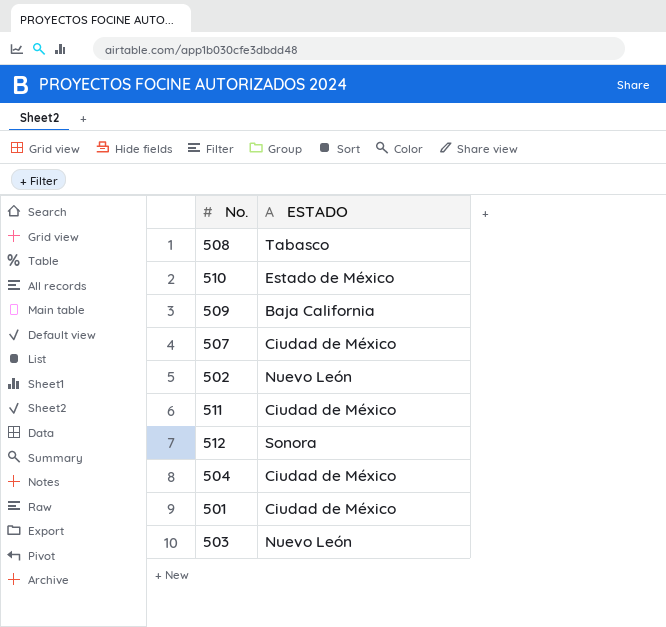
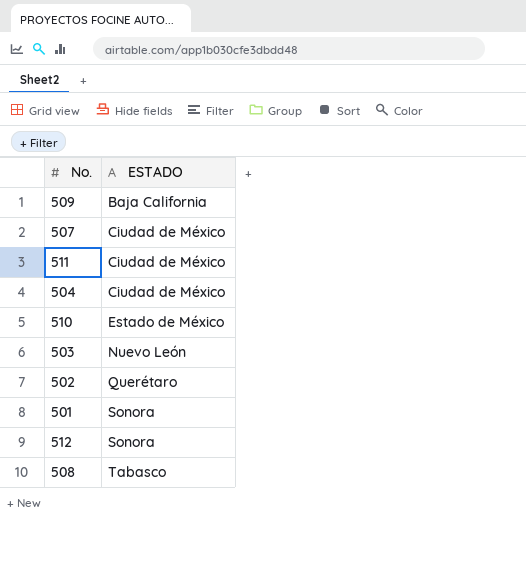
row order: none -> ESTADO ascending
502 | ESTADO: Nuevo León -> Querétaro
501 | ESTADO: Ciudad de México -> Sonora

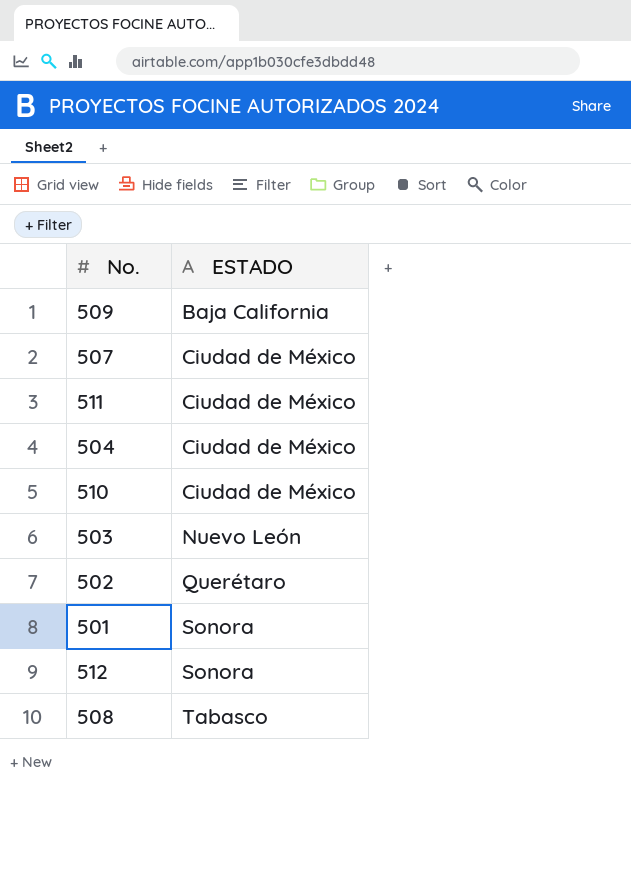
510 | ESTADO: Estado de México -> Ciudad de México

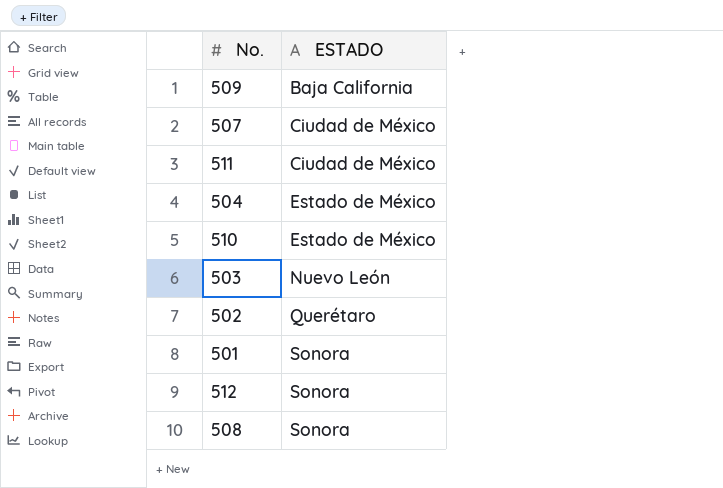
504 | ESTADO: Ciudad de México -> Estado de México
510 | ESTADO: Ciudad de México -> Estado de México
508 | ESTADO: Tabasco -> Sonora

